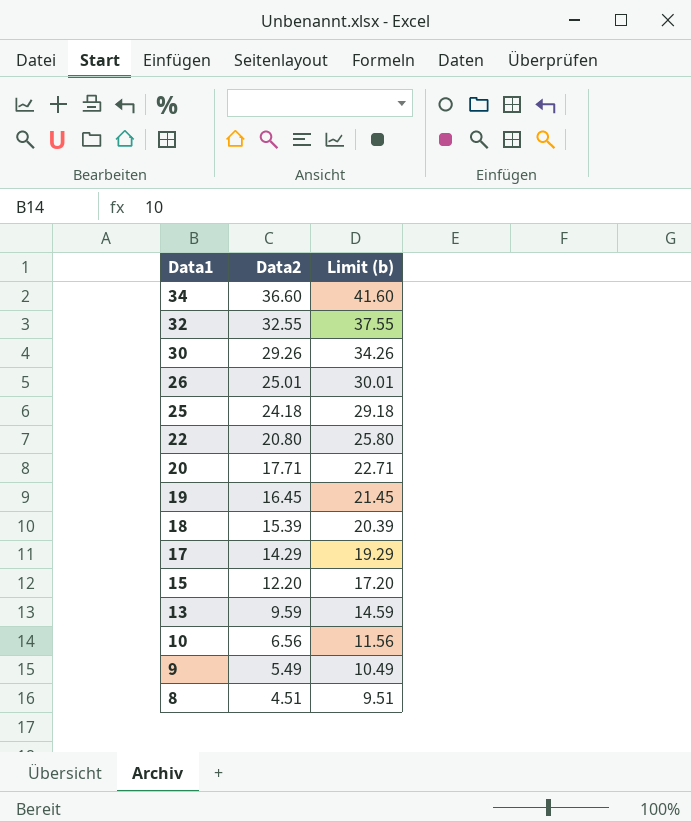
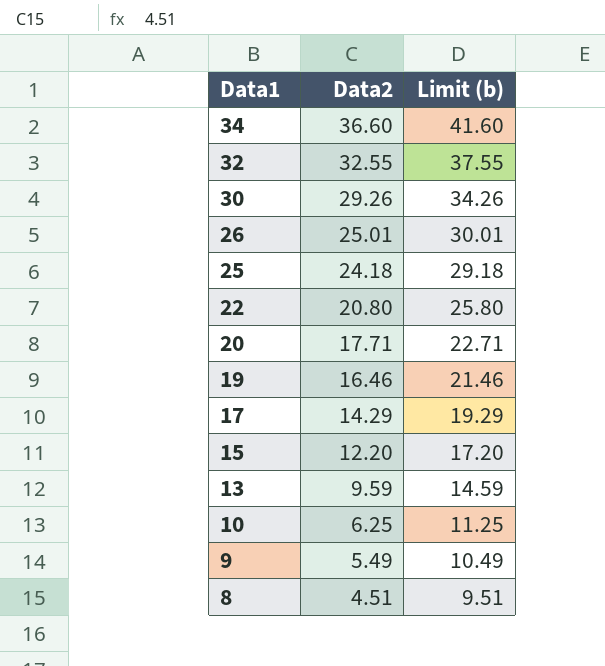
row 18: 15.39 | 20.39 -> none
19 | Data2: 16.45 -> 16.46
19 | Limit (b): 21.45 -> 21.46
10 | Data2: 6.56 -> 6.25
10 | Limit (b): 11.56 -> 11.25

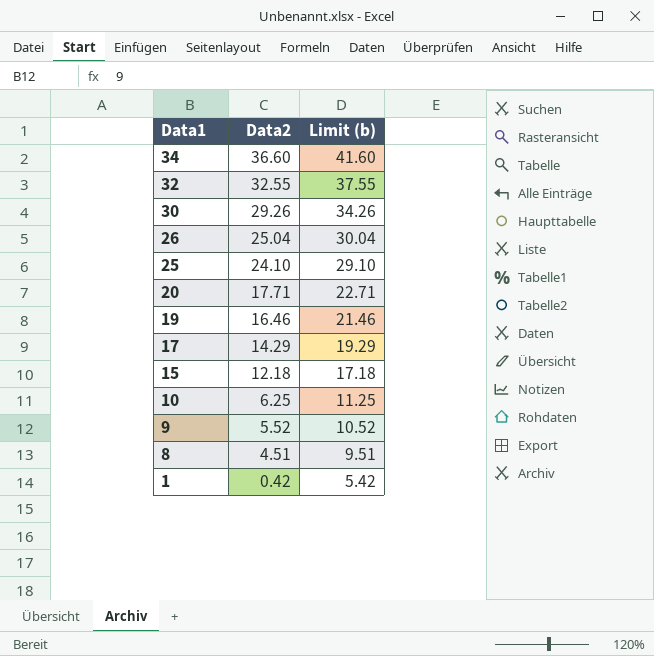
row 22: 20.80 | 25.80 -> none
row 13: 9.59 | 14.59 -> none
26 | Data2: 25.01 -> 25.04
26 | Limit (b): 30.01 -> 30.04
25 | Data2: 24.18 -> 24.10
25 | Limit (b): 29.18 -> 29.10
15 | Data2: 12.20 -> 12.18
15 | Limit (b): 17.20 -> 17.18
9 | Data2: 5.49 -> 5.52
9 | Limit (b): 10.49 -> 10.52
row 1: none -> 0.42 | 5.42

